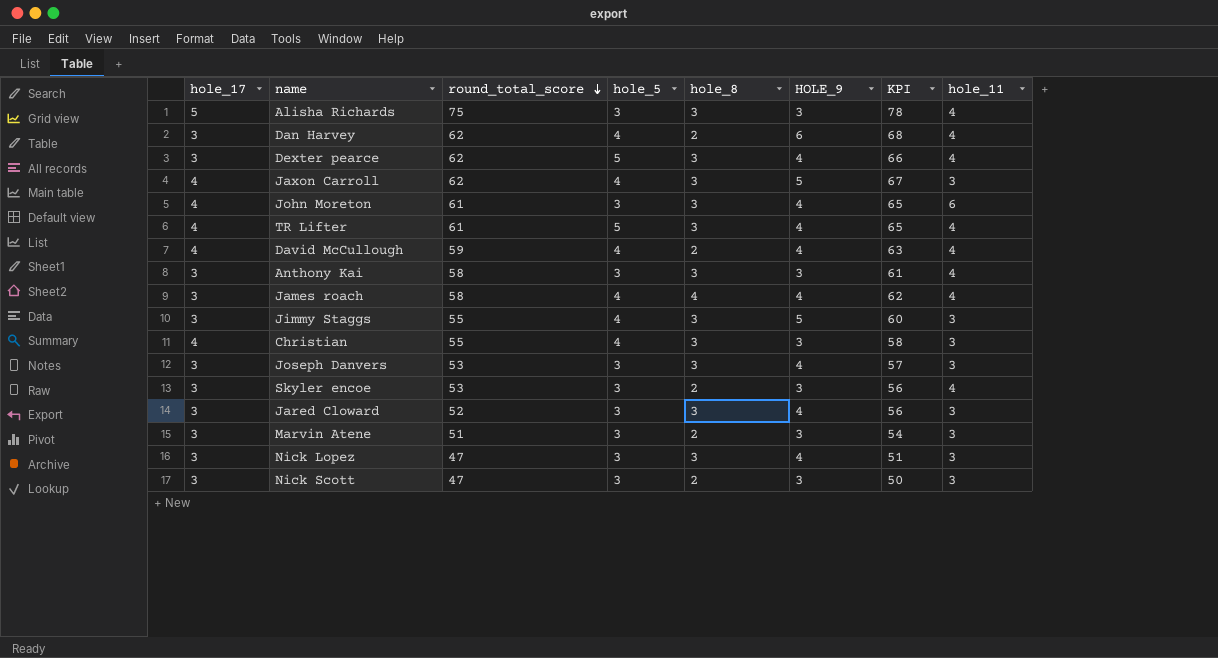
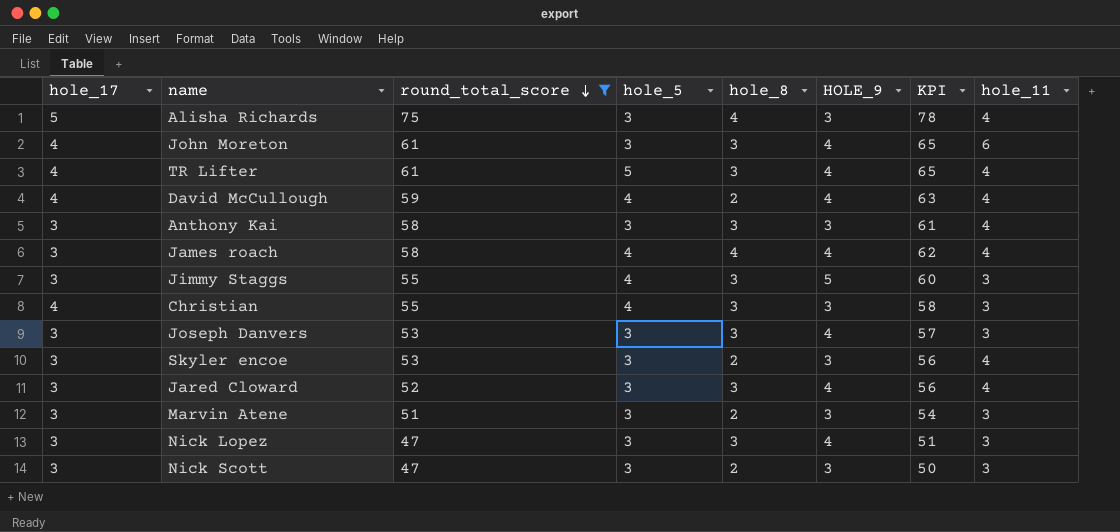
filter: none -> round_total_score != 62
Alisha Richards | hole_8: 3 -> 4
Jared Cloward | hole_11: 3 -> 4

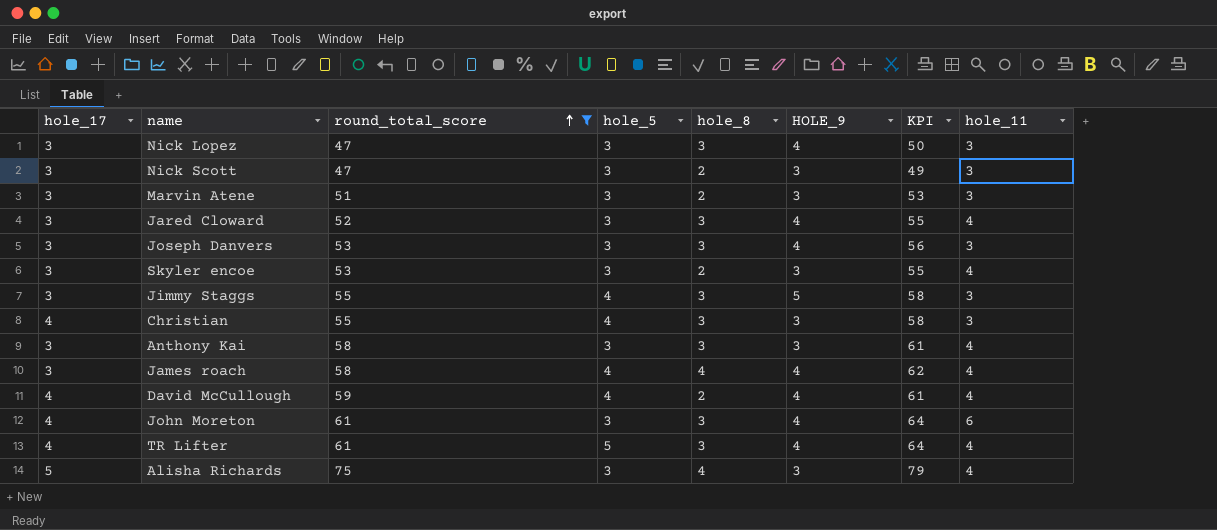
row order: round_total_score descending -> round_total_score ascending
column KPI | formula: [round_total_score] + [HOLE_9] -> [round_total_score] + [hole_8]

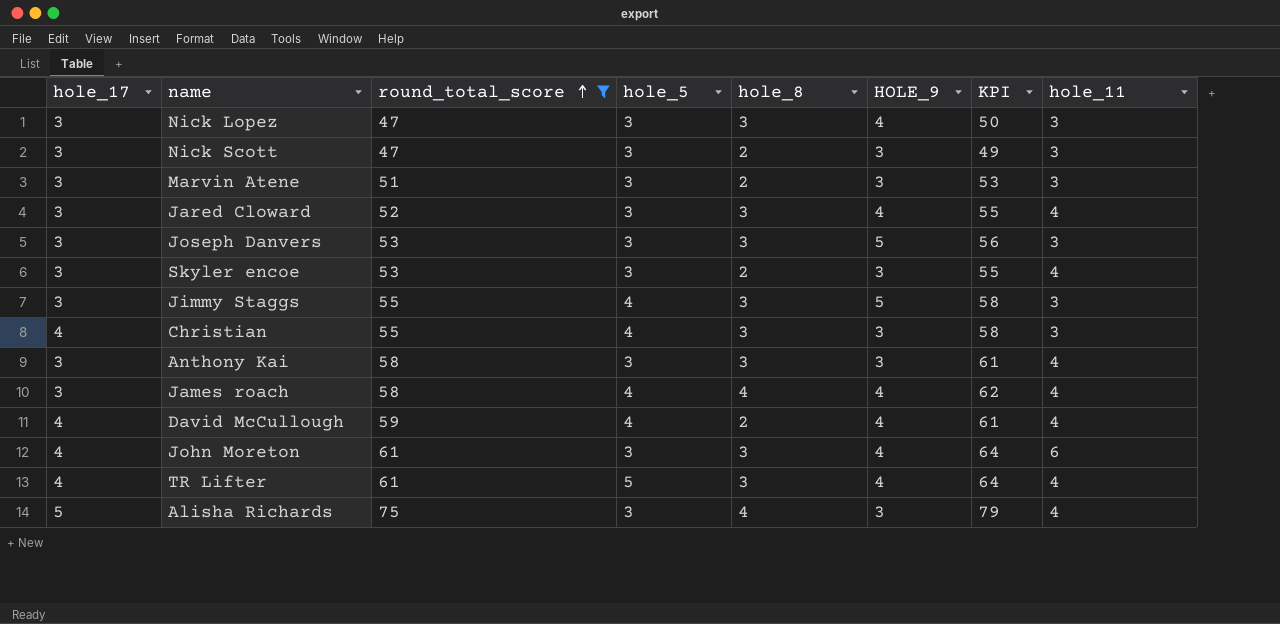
Joseph Danvers | HOLE_9: 4 -> 5

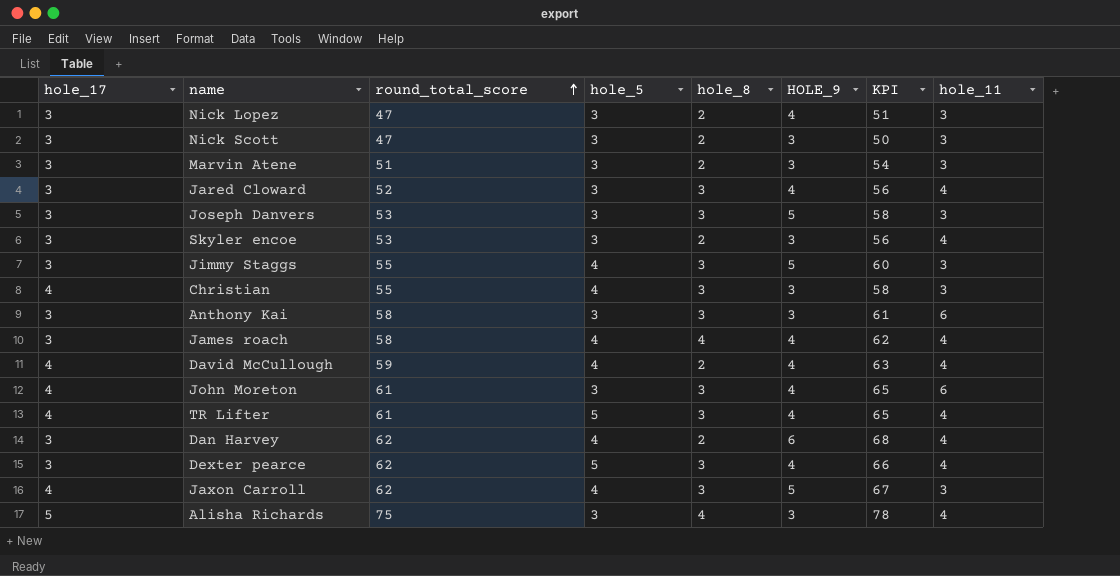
filter: round_total_score != 62 -> none
column KPI | formula: [round_total_score] + [hole_8] -> [round_total_score] + [HOLE_9]
Nick Lopez | hole_8: 3 -> 2
Anthony Kai | hole_11: 4 -> 6

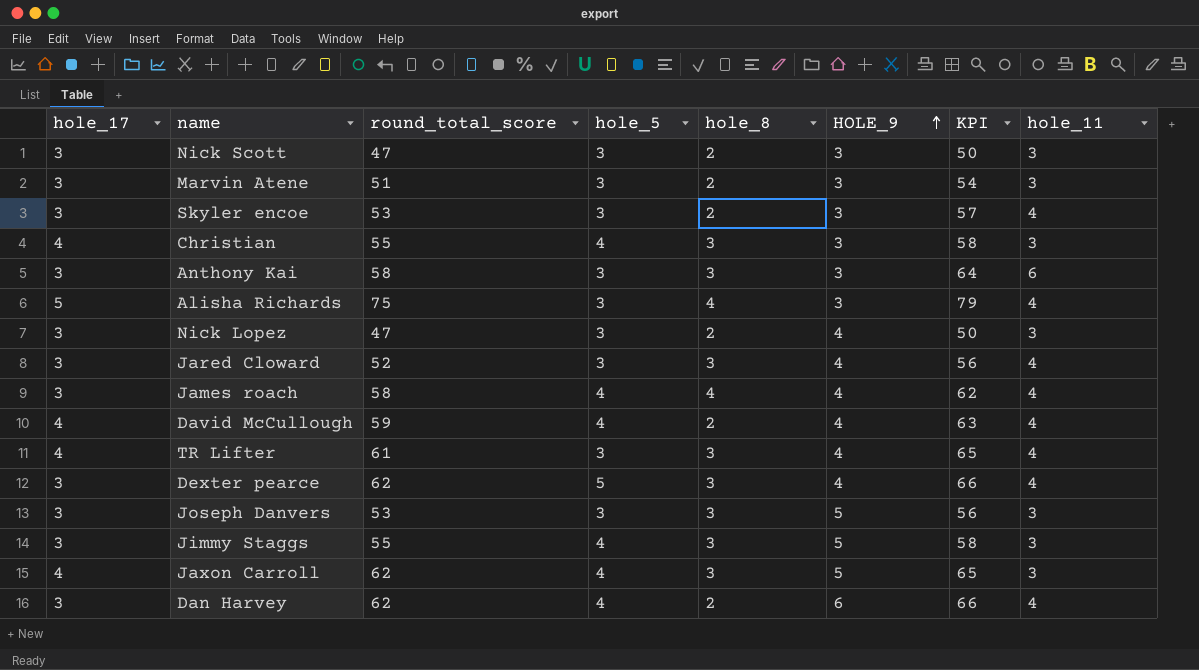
row order: round_total_score ascending -> HOLE_9 ascending
column KPI | formula: [round_total_score] + [HOLE_9] -> [round_total_score] + [hole_11]
row John Moreton: 4 | 61 | 3 | 3 | 4 | 65 | 6 -> none
TR Lifter | hole_5: 5 -> 3

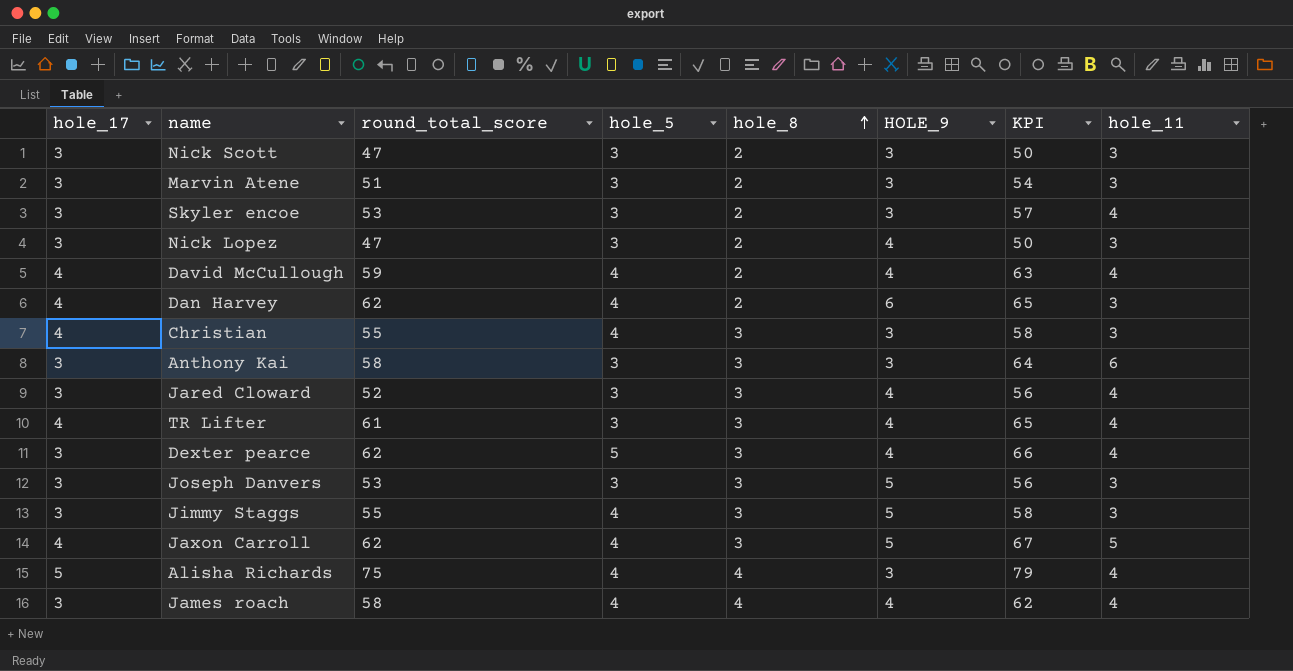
row order: HOLE_9 ascending -> hole_8 ascending
Dan Harvey | hole_17: 3 -> 4
Dan Harvey | KPI: 66 -> 65
Dan Harvey | hole_11: 4 -> 3
Jaxon Carroll | KPI: 65 -> 67
Jaxon Carroll | hole_11: 3 -> 5
Alisha Richards | hole_5: 3 -> 4

